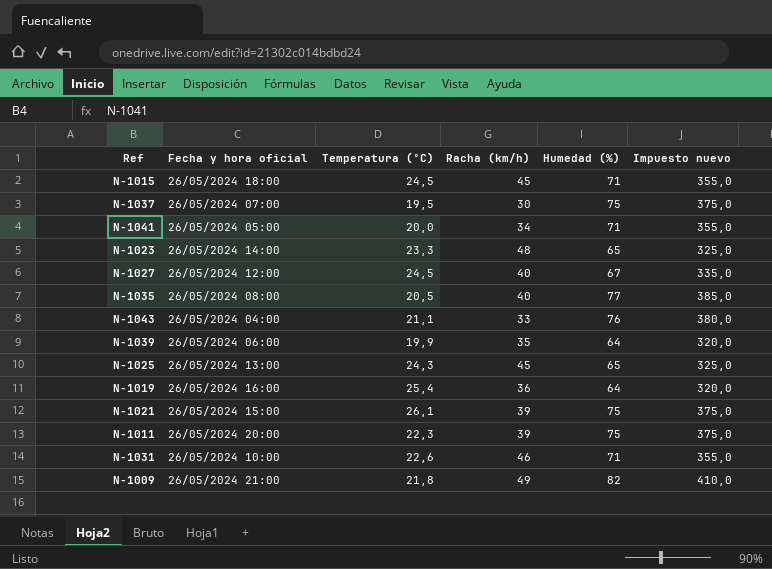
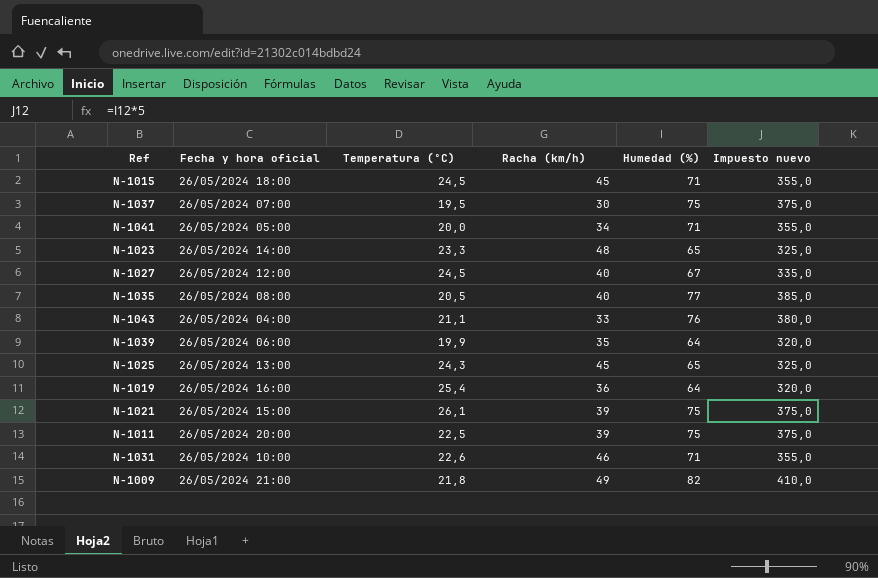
N-1011 | Temperatura (ºC): 22,3 -> 22,5

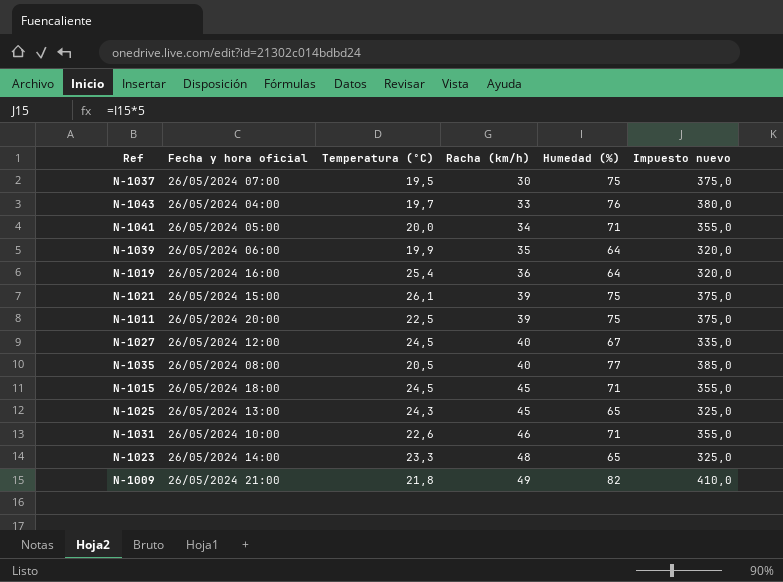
row order: none -> Racha (km/h) ascending
N-1043 | Temperatura (ºC): 21,1 -> 19,7

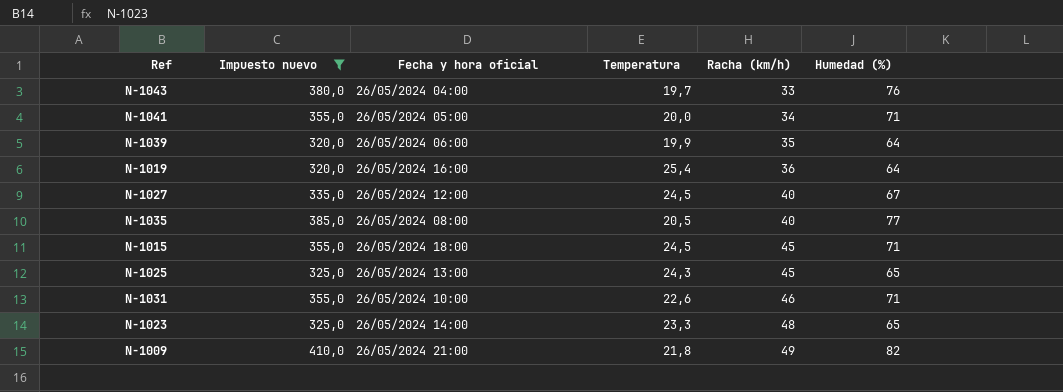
filter: none -> Impuesto nuevo != 375,0
column Impuesto nuevo | position: 6 -> 2
column name: Temperatura (ºC) -> Temperatura

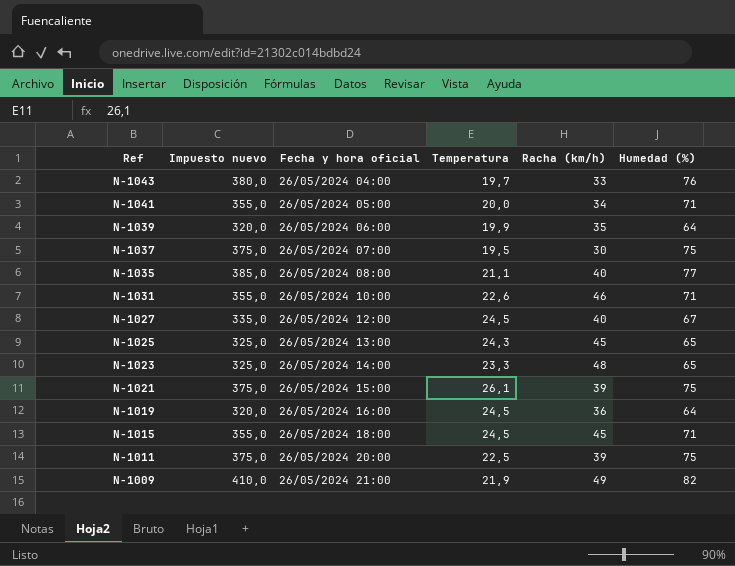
filter: Impuesto nuevo != 375,0 -> none
row order: Racha (km/h) ascending -> Ref descending
N-1035 | Temperatura: 20,5 -> 21,1
N-1019 | Temperatura: 25,4 -> 24,5
N-1009 | Temperatura: 21,8 -> 21,9

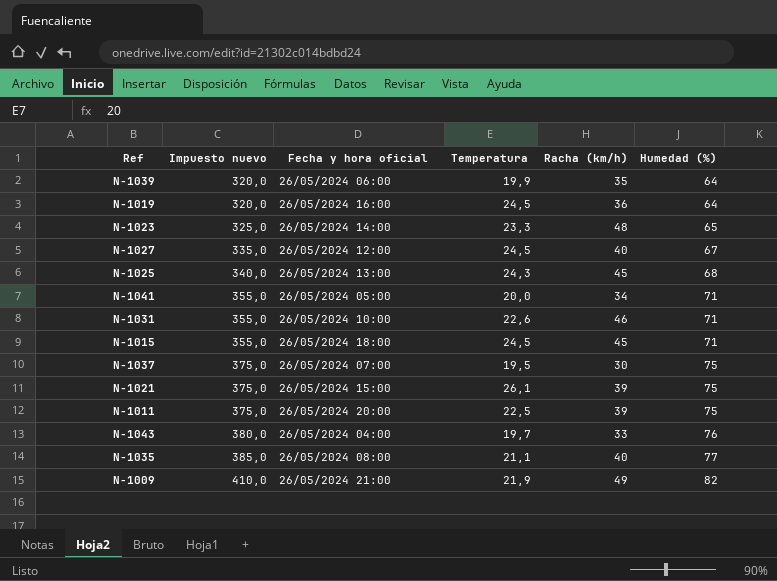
row order: Ref descending -> Impuesto nuevo ascending
N-1025 | Impuesto nuevo: 325,0 -> 340,0
N-1025 | Humedad (%): 65 -> 68

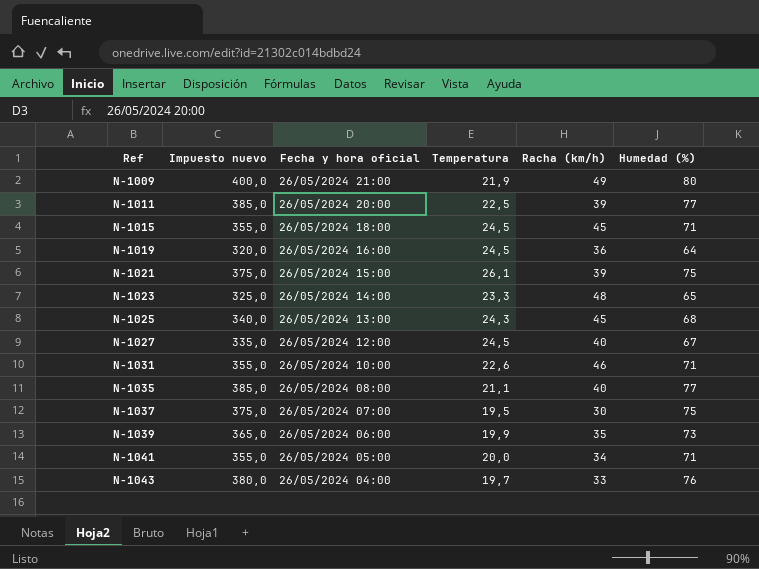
row order: Impuesto nuevo ascending -> Ref ascending
N-1009 | Impuesto nuevo: 410,0 -> 400,0
N-1009 | Humedad (%): 82 -> 80
N-1011 | Impuesto nuevo: 375,0 -> 385,0
N-1011 | Humedad (%): 75 -> 77
N-1039 | Impuesto nuevo: 320,0 -> 365,0
N-1039 | Humedad (%): 64 -> 73

